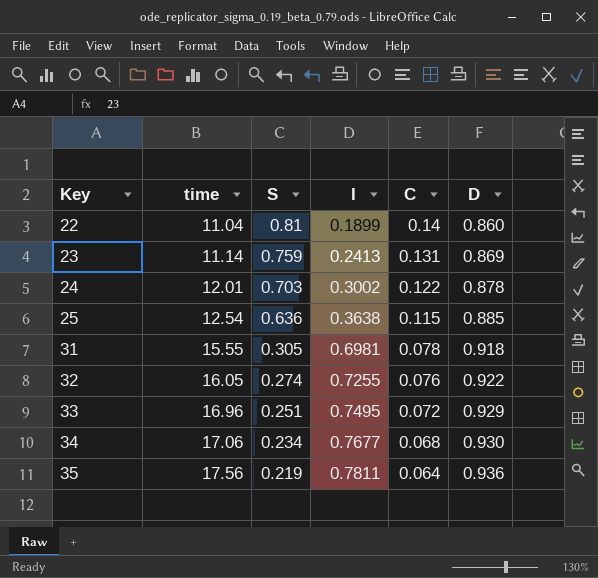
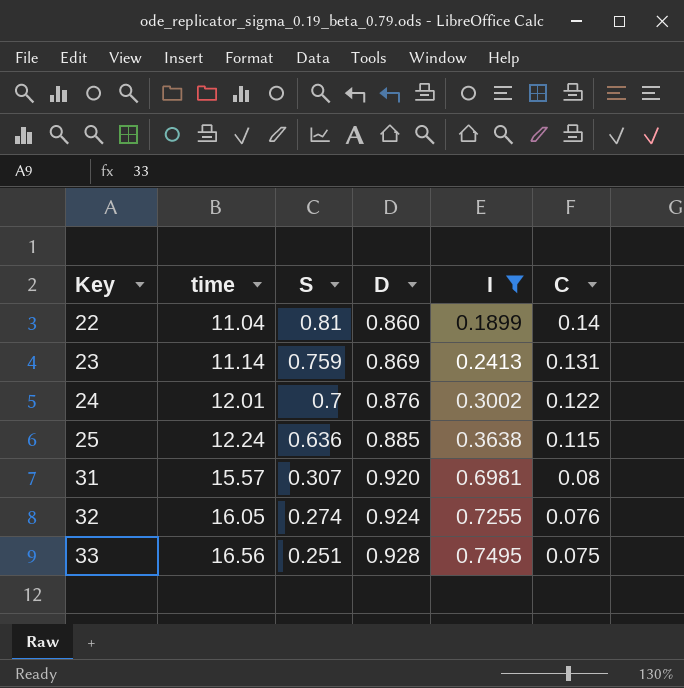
filter: none -> I <= 0.7495
column D | position: 6 -> 4
24 | S: 0.703 -> 0.7
24 | D: 0.878 -> 0.876
25 | time: 12.54 -> 12.24
31 | time: 15.55 -> 15.57
31 | S: 0.305 -> 0.307
31 | D: 0.918 -> 0.920
31 | C: 0.078 -> 0.08
32 | D: 0.922 -> 0.924
33 | time: 16.96 -> 16.56
33 | D: 0.929 -> 0.928
33 | C: 0.072 -> 0.075

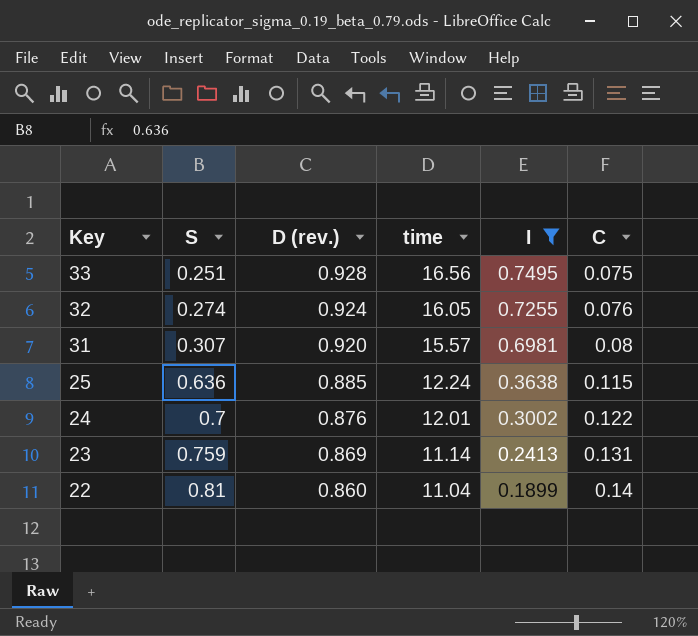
row order: Key ascending -> Key descending
column name: D -> D (rev.)
column time | position: 2 -> 4

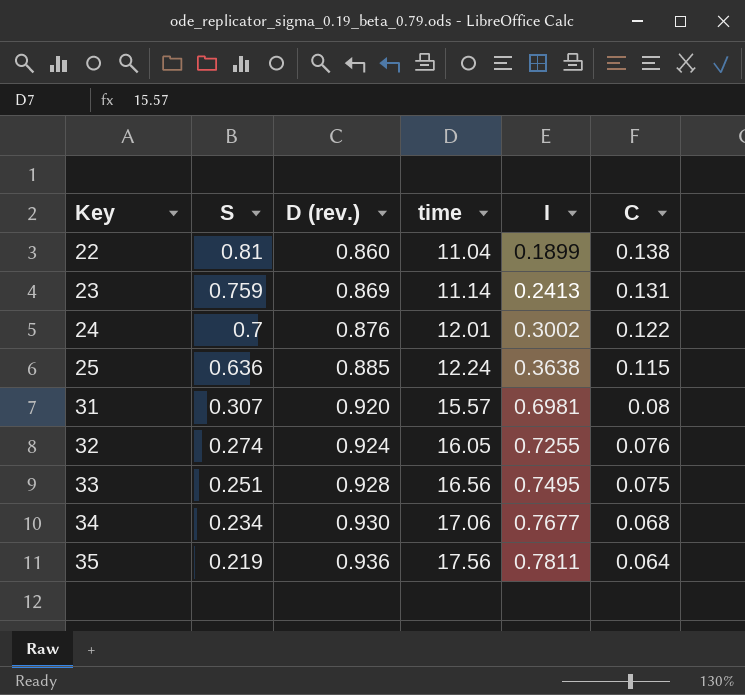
filter: I <= 0.7495 -> none
row order: Key descending -> Key ascending
22 | C: 0.14 -> 0.138

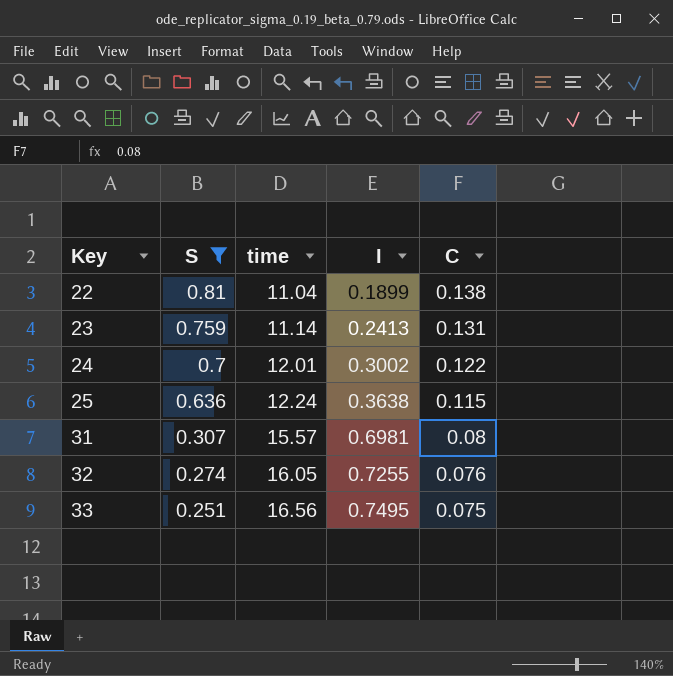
filter: none -> S >= 0.251
column D (rev.) | position: 3 -> none

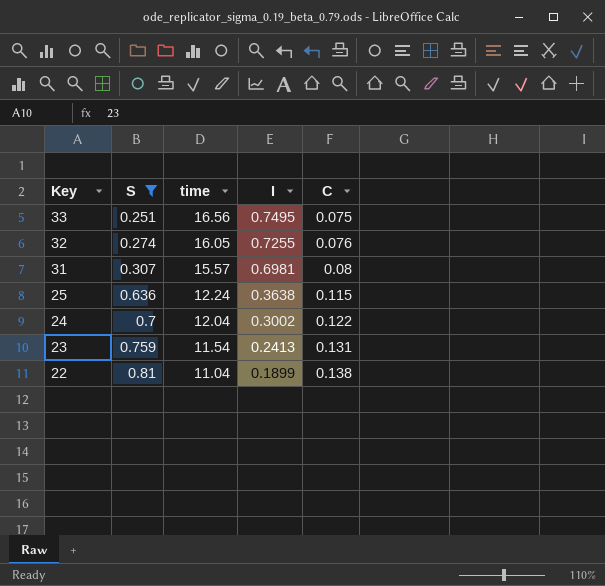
row order: Key ascending -> Key descending
24 | time: 12.01 -> 12.04
23 | time: 11.14 -> 11.54

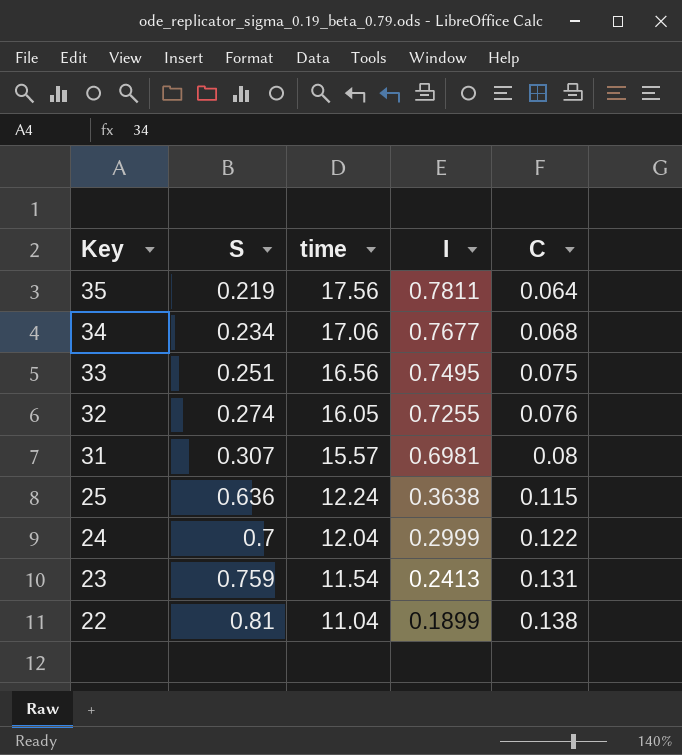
filter: S >= 0.251 -> none
24 | I: 0.3002 -> 0.2999

